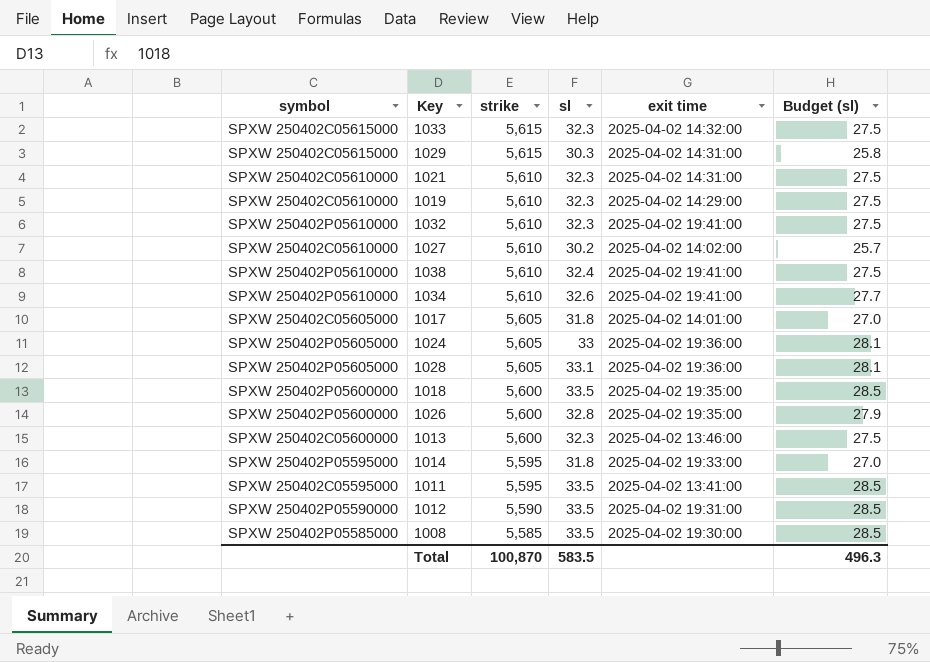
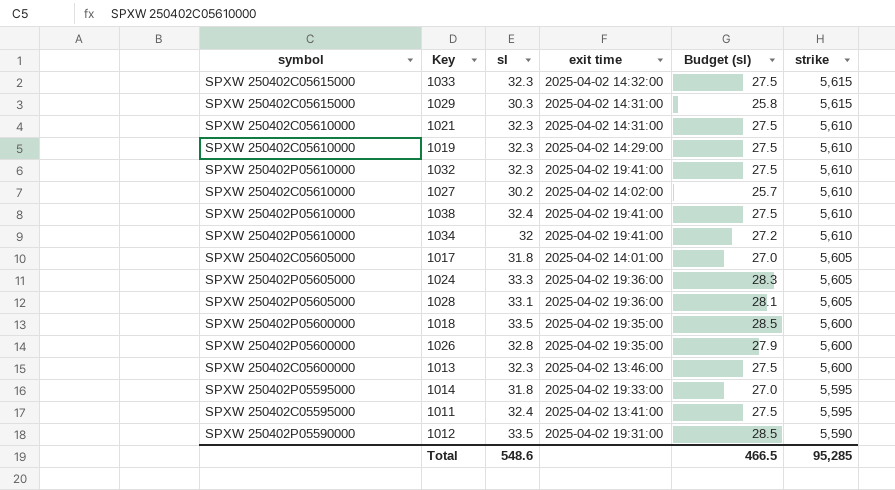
column strike | position: 3 -> 6
row 1008: SPXW 250402P05585000 | 5,585 | 33.5 | 2025-04-02 19:30:00 | 28.5 -> none
1034 | sl: 32.6 -> 32
1034 | Budget (sl): 27.7 -> 27.2
1024 | sl: 33 -> 33.3
1024 | Budget (sl): 28.1 -> 28.3
1011 | sl: 33.5 -> 32.4
1011 | Budget (sl): 28.5 -> 27.5
Total | sl: 583.5 -> 548.6
Total | Budget (sl): 496.3 -> 466.5
Total | strike: 100,870 -> 95,285

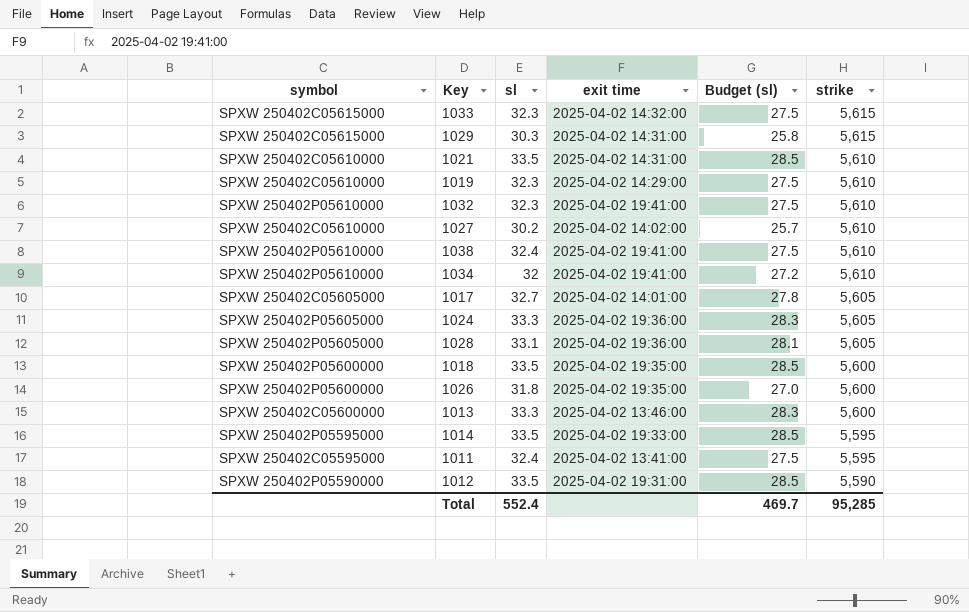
1021 | sl: 32.3 -> 33.5
1021 | Budget (sl): 27.5 -> 28.5
1017 | sl: 31.8 -> 32.7
1017 | Budget (sl): 27.0 -> 27.8
1026 | sl: 32.8 -> 31.8
1026 | Budget (sl): 27.9 -> 27.0
1013 | sl: 32.3 -> 33.3
1013 | Budget (sl): 27.5 -> 28.3
1014 | sl: 31.8 -> 33.5
1014 | Budget (sl): 27.0 -> 28.5
Total | sl: 548.6 -> 552.4
Total | Budget (sl): 466.5 -> 469.7

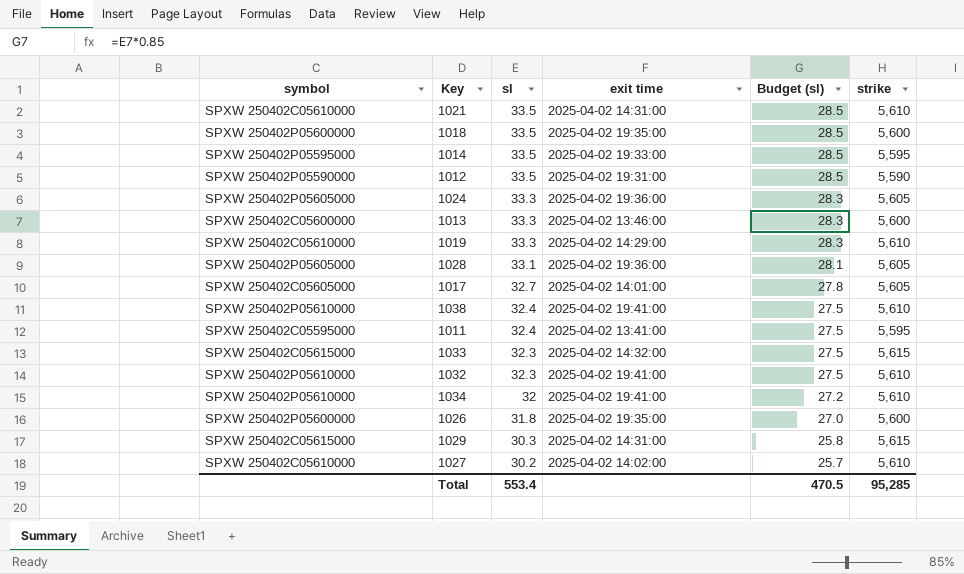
row order: strike descending -> sl descending
1019 | sl: 32.3 -> 33.3
1019 | Budget (sl): 27.5 -> 28.3
Total | sl: 552.4 -> 553.4
Total | Budget (sl): 469.7 -> 470.5

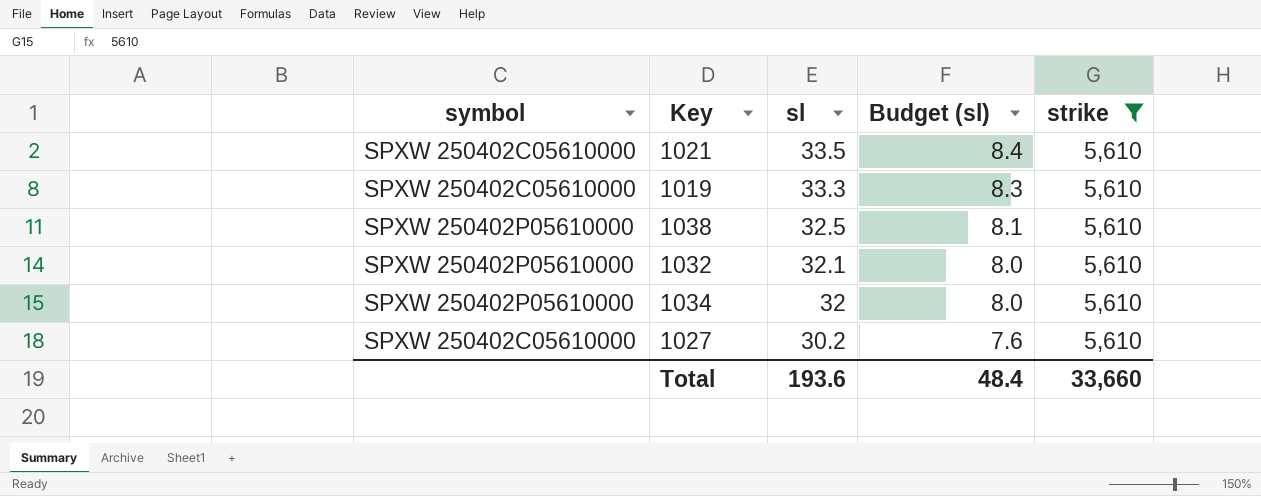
filter: none -> strike = 5,610
column exit time | position: 4 -> none
column Budget (sl) | formula: [sl] * 0.85 -> [sl] * 0.25
1038 | sl: 32.4 -> 32.5
1032 | sl: 32.3 -> 32.1
Total | sl: 553.4 -> 193.6
Total | Budget (sl): 470.5 -> 48.4
Total | strike: 95,285 -> 33,660

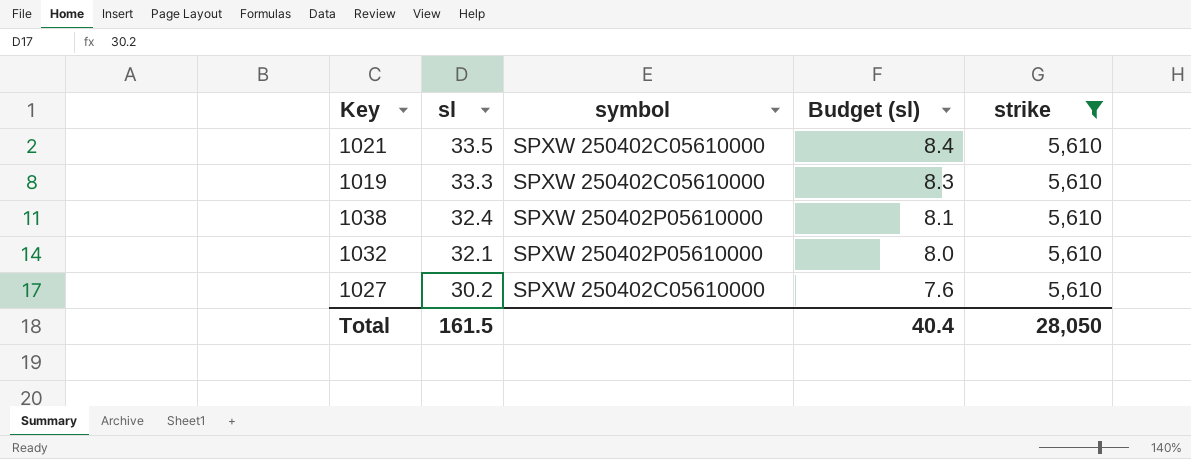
column symbol | position: 1 -> 3
row 1034: SPXW 250402P05610000 | 32 | 8.0 | 5,610 -> none
1038 | sl: 32.5 -> 32.4
Total | sl: 193.6 -> 161.5
Total | Budget (sl): 48.4 -> 40.4
Total | strike: 33,660 -> 28,050

